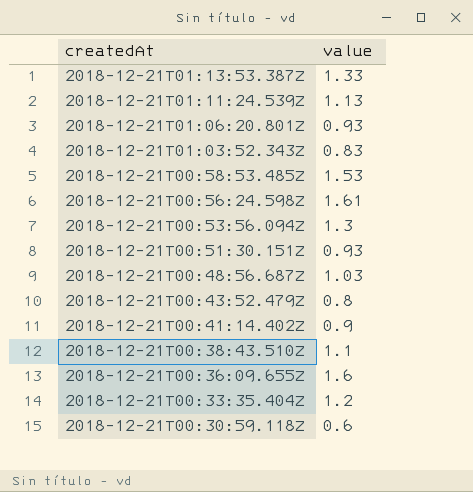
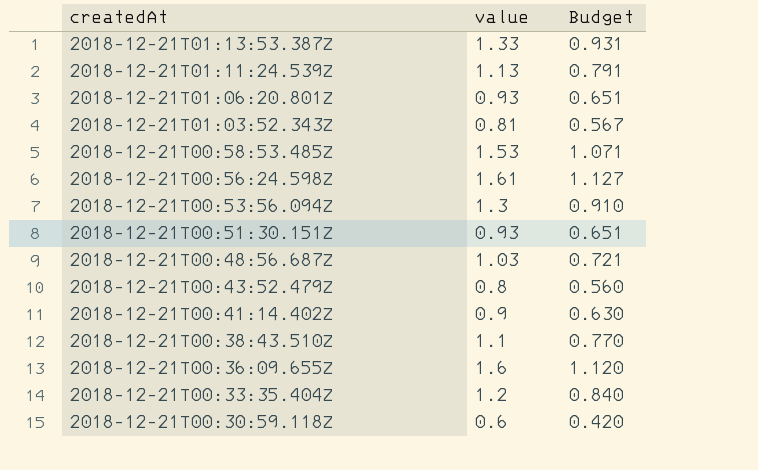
column Budget | formula: none -> [value] * 0.7
2018-12-21T01:03:52.343Z | value: 0.83 -> 0.81

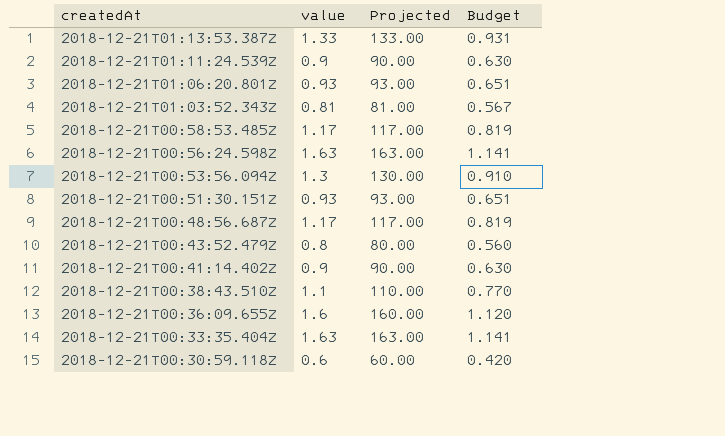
column Projected | formula: none -> [value] * 100
2018-12-21T01:11:24.539Z | value: 1.13 -> 0.9
2018-12-21T01:11:24.539Z | Budget: 0.791 -> 0.630
2018-12-21T00:58:53.485Z | value: 1.53 -> 1.17
2018-12-21T00:58:53.485Z | Budget: 1.071 -> 0.819
2018-12-21T00:56:24.598Z | value: 1.61 -> 1.63
2018-12-21T00:56:24.598Z | Budget: 1.127 -> 1.141
2018-12-21T00:48:56.687Z | value: 1.03 -> 1.17
2018-12-21T00:48:56.687Z | Budget: 0.721 -> 0.819
2018-12-21T00:33:35.404Z | value: 1.2 -> 1.63
2018-12-21T00:33:35.404Z | Budget: 0.840 -> 1.141

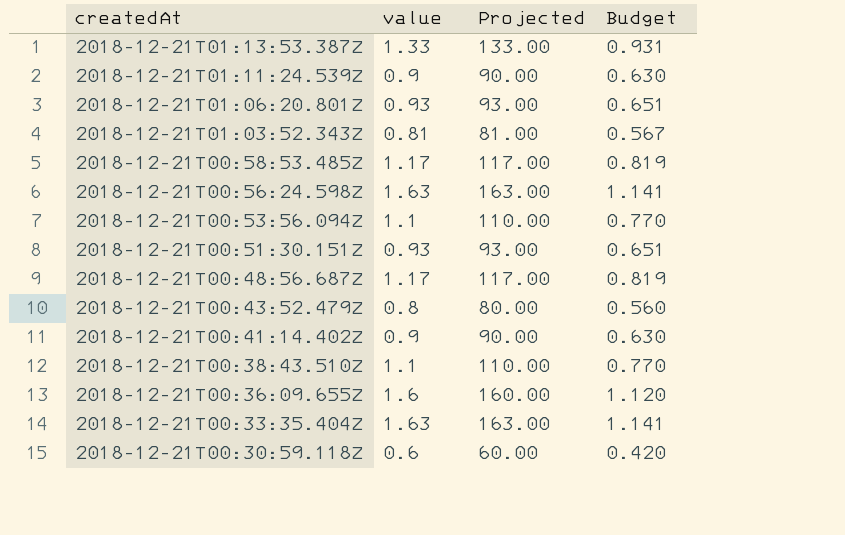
2018-12-21T00:53:56.094Z | value: 1.3 -> 1.1
2018-12-21T00:53:56.094Z | Projected: 130.00 -> 110.00
2018-12-21T00:53:56.094Z | Budget: 0.910 -> 0.770

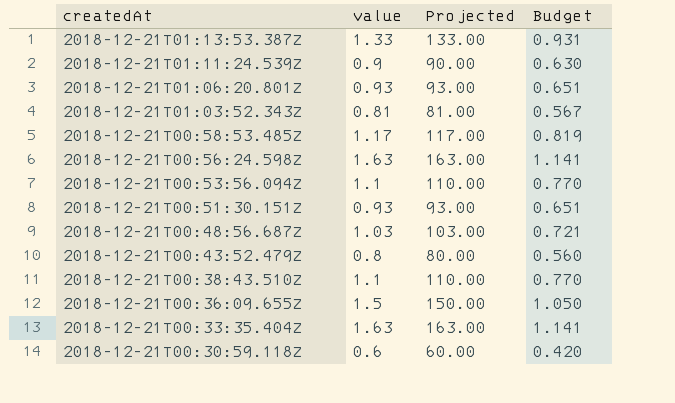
row 2018-12-21T00:41:14.402Z: 0.9 | 90.00 | 0.630 -> none
2018-12-21T00:48:56.687Z | value: 1.17 -> 1.03
2018-12-21T00:48:56.687Z | Projected: 117.00 -> 103.00
2018-12-21T00:48:56.687Z | Budget: 0.819 -> 0.721
2018-12-21T00:36:09.655Z | value: 1.6 -> 1.5
2018-12-21T00:36:09.655Z | Projected: 160.00 -> 150.00
2018-12-21T00:36:09.655Z | Budget: 1.120 -> 1.050

